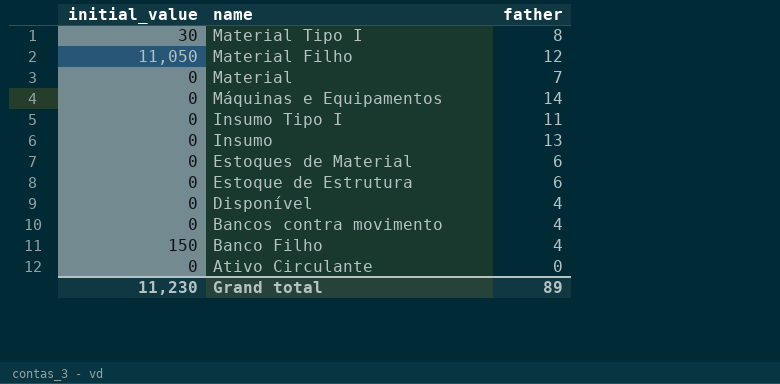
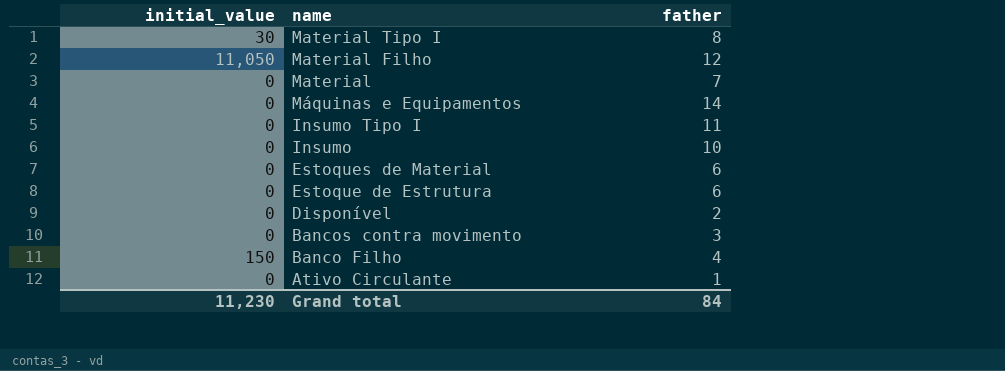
Insumo | father: 13 -> 10
Disponível | father: 4 -> 2
Bancos contra movimento | father: 4 -> 3
Ativo Circulante | father: 0 -> 1
Grand total | father: 89 -> 84

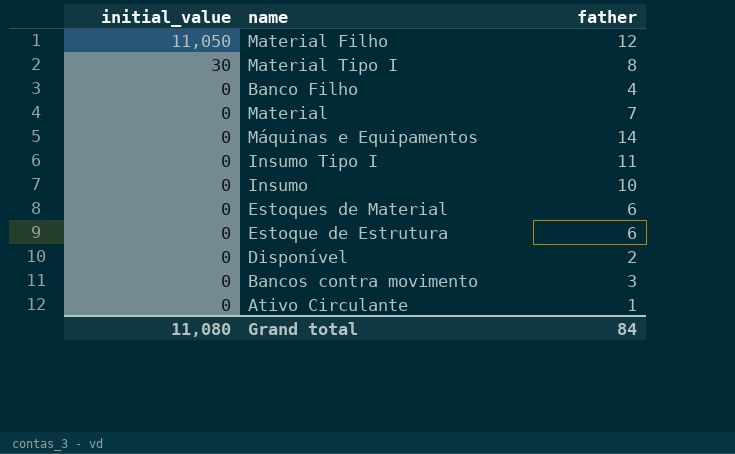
row order: name descending -> initial_value descending
Banco Filho | initial_value: 150 -> 0
Grand total | initial_value: 11,230 -> 11,080

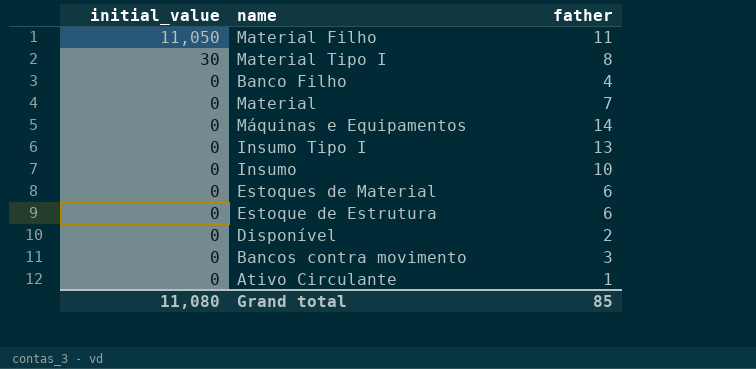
Material Filho | father: 12 -> 11
Insumo Tipo I | father: 11 -> 13
Grand total | father: 84 -> 85

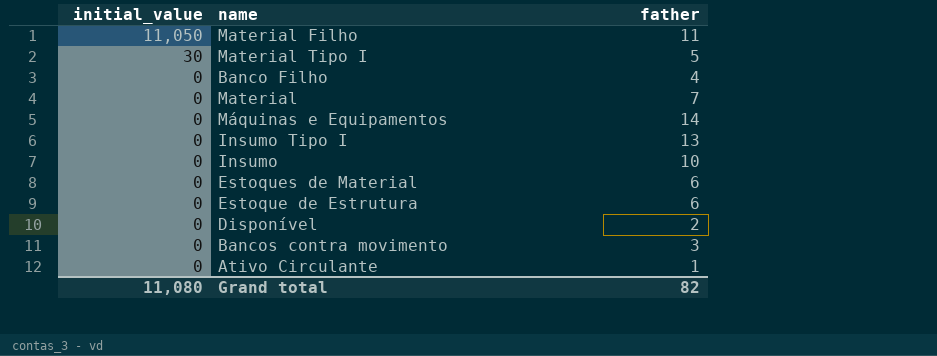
Material Tipo I | father: 8 -> 5
Grand total | father: 85 -> 82

